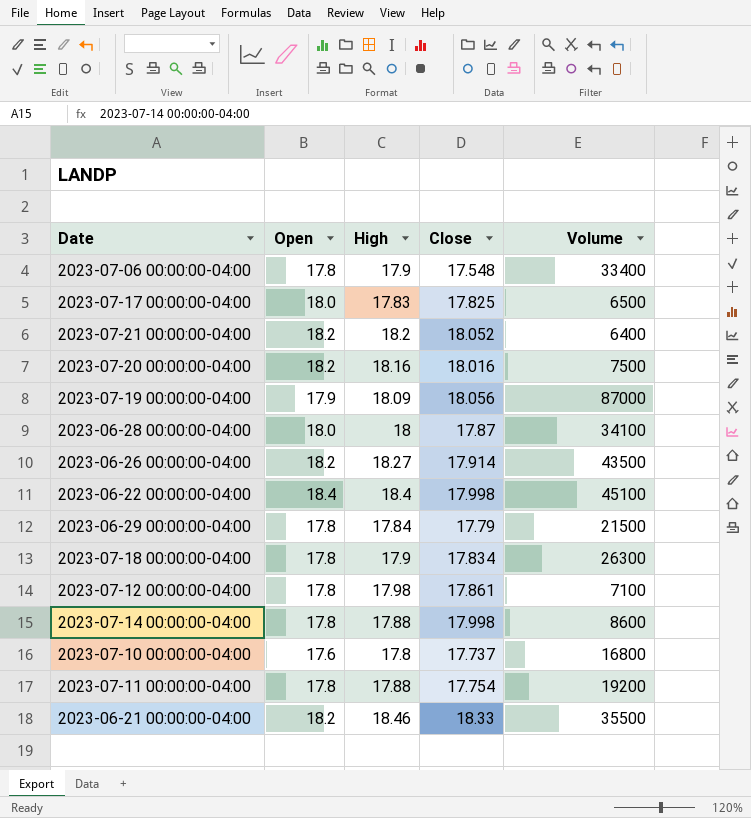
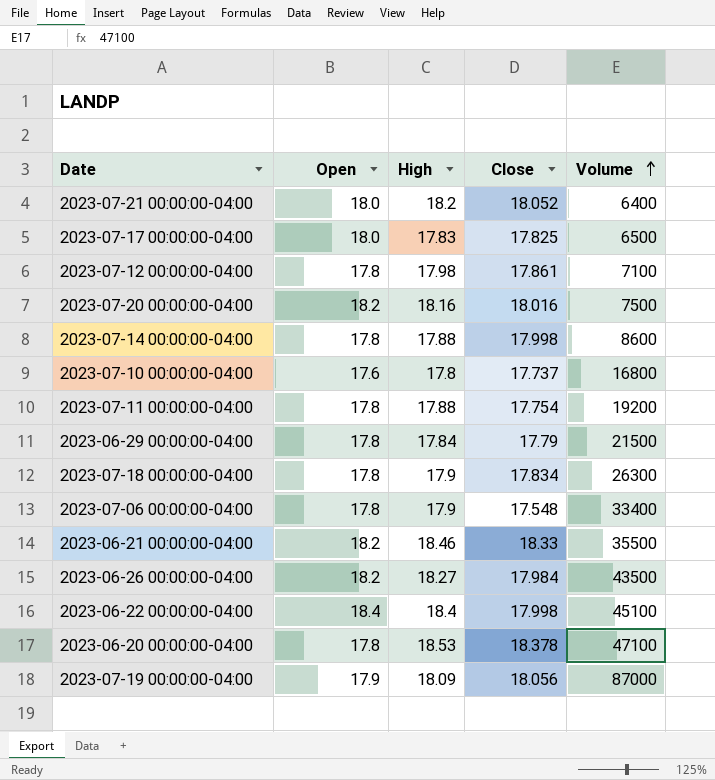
row order: none -> Volume ascending
row 2023-06-28 00:00:00-04:00: 18.0 | 18 | 17.87 | 34100 -> none
2023-07-21 00:00:00-04:00 | Open: 18.2 -> 18.0
2023-06-26 00:00:00-04:00 | Close: 17.914 -> 17.984
row 2023-06-20 00:00:00-04:00: none -> 17.8 | 18.53 | 18.378 | 47100

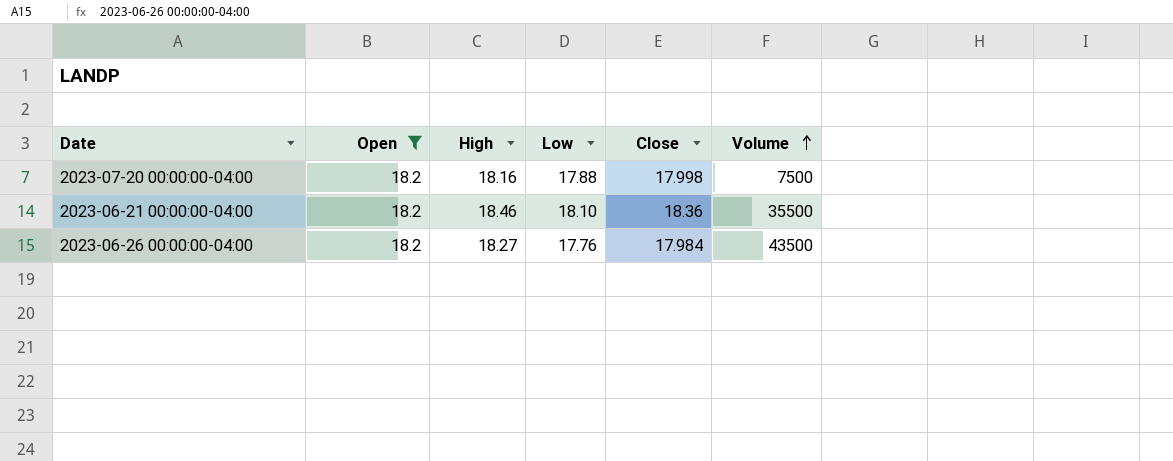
filter: none -> Open = 18.2
column Low | position: none -> 4
2023-07-20 00:00:00-04:00 | Close: 18.016 -> 17.998
2023-06-21 00:00:00-04:00 | Close: 18.33 -> 18.36

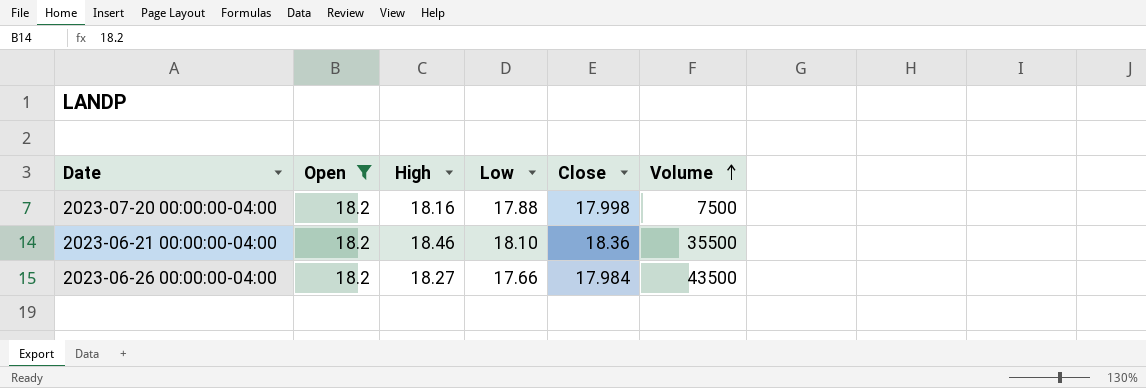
2023-06-26 00:00:00-04:00 | Low: 17.76 -> 17.66

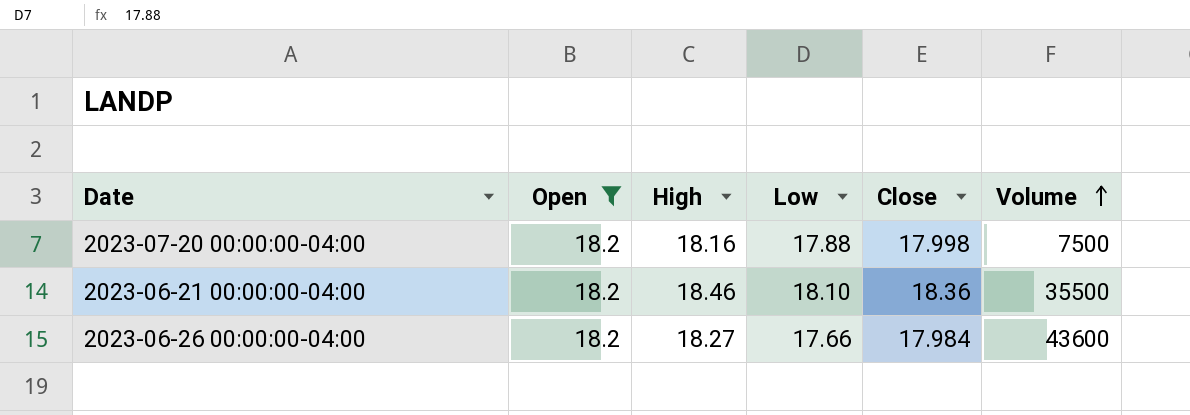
2023-06-26 00:00:00-04:00 | Volume: 43500 -> 43600

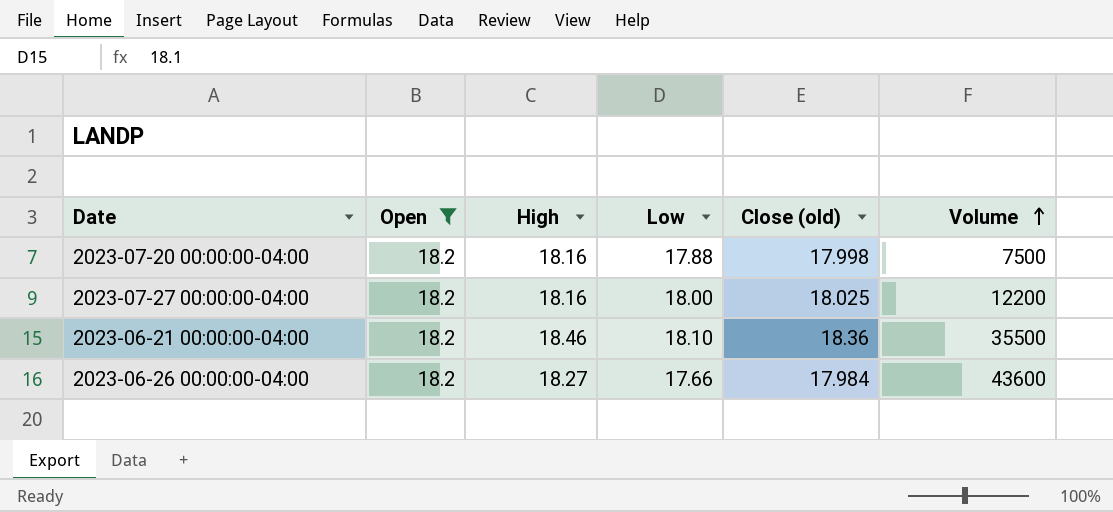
column name: Close -> Close (old)
row 2023-07-27 00:00:00-04:00: none -> 18.2 | 18.16 | 18.00 | 18.025 | 12200

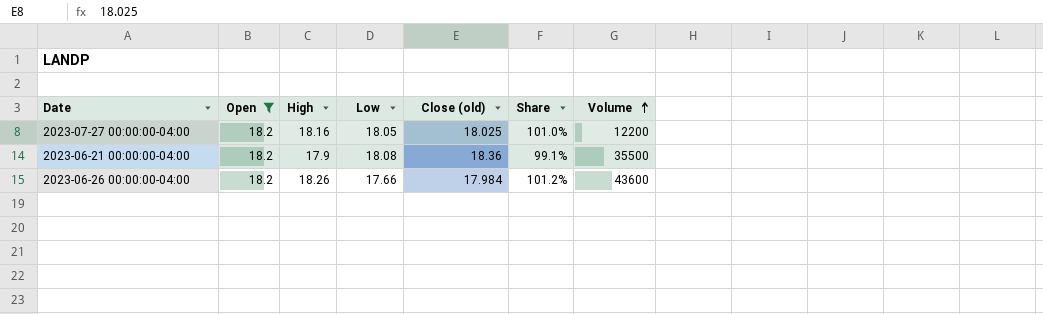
column Share | formula: none -> [Open] / [Close (old)]
row 2023-07-20 00:00:00-04:00: 18.2 | 18.16 | 17.88 | 17.998 | 7500 -> none
2023-07-27 00:00:00-04:00 | Low: 18.00 -> 18.05
2023-06-21 00:00:00-04:00 | High: 18.46 -> 17.9
2023-06-21 00:00:00-04:00 | Low: 18.10 -> 18.08
2023-06-26 00:00:00-04:00 | High: 18.27 -> 18.26

